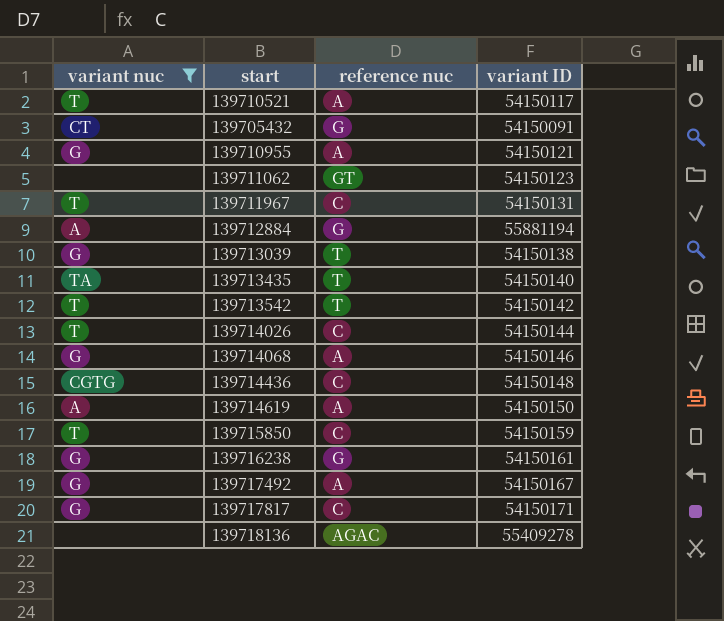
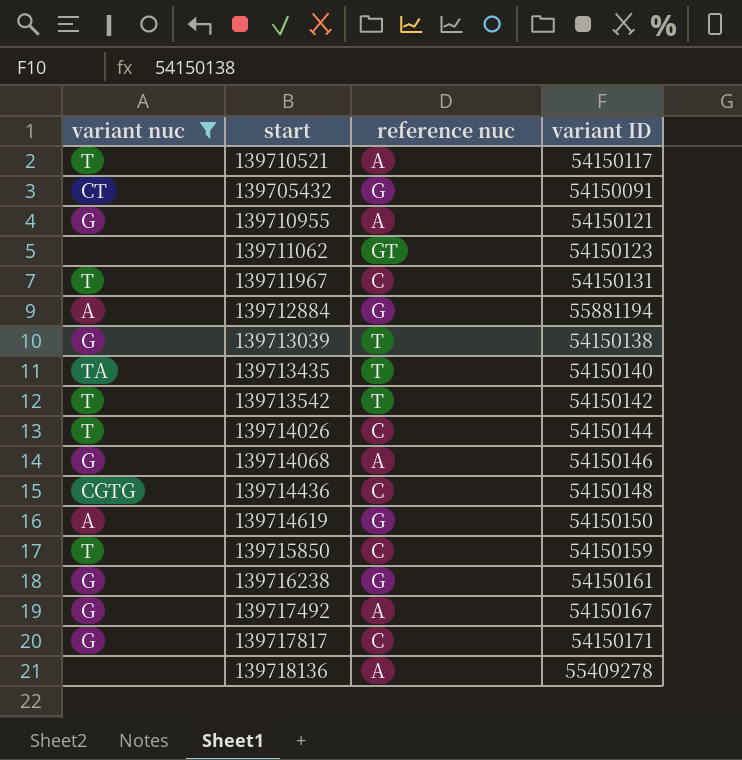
139714619 | reference nuc: A -> G
139718136 | reference nuc: AGAC -> A

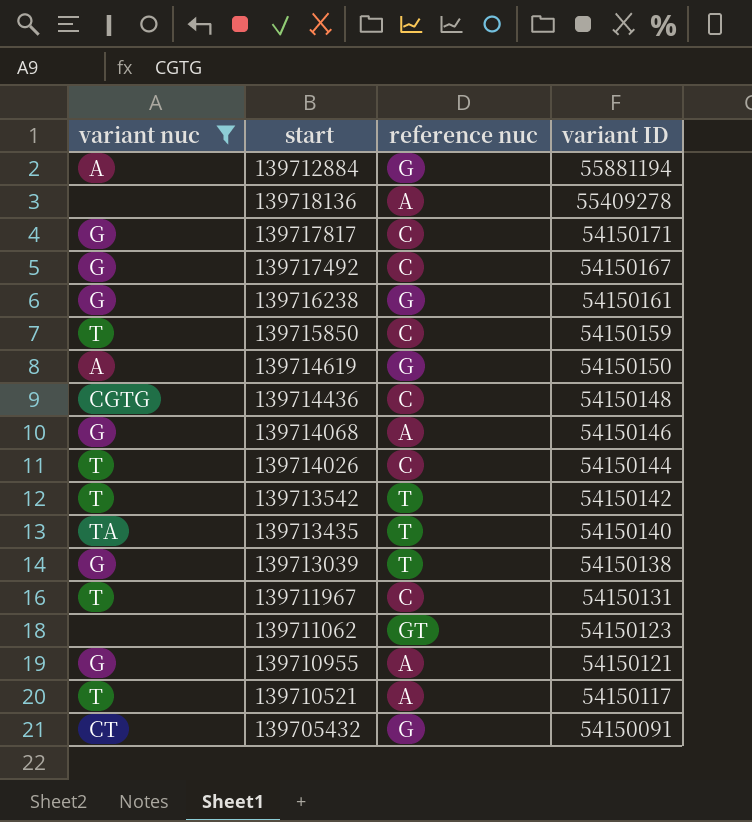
row order: none -> variant ID descending
139717492 | reference nuc: A -> C

